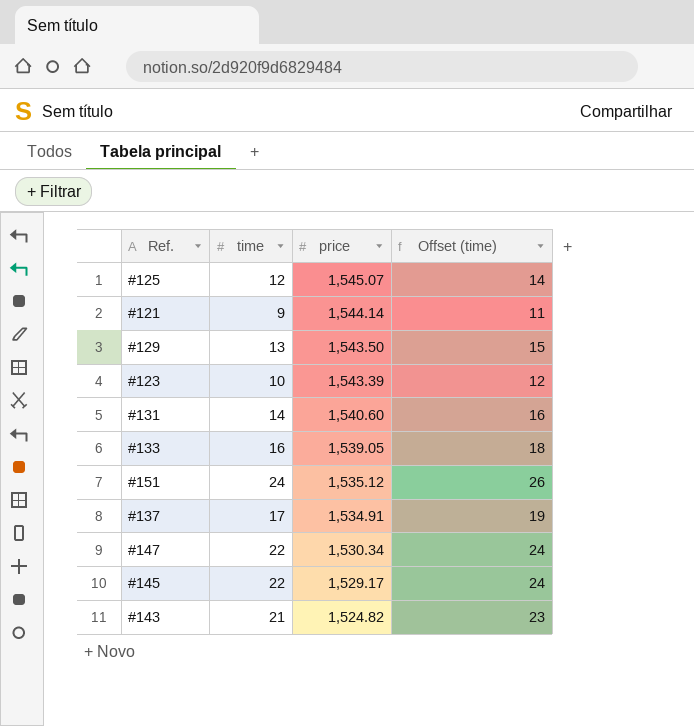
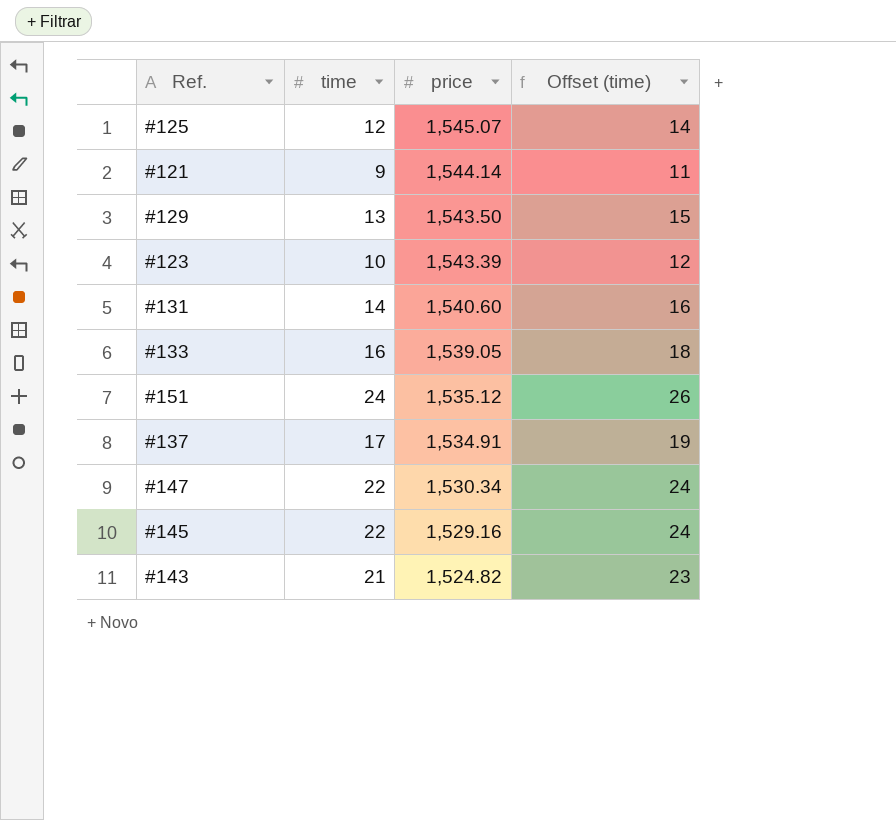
#145 | price: 1,529.17 -> 1,529.16

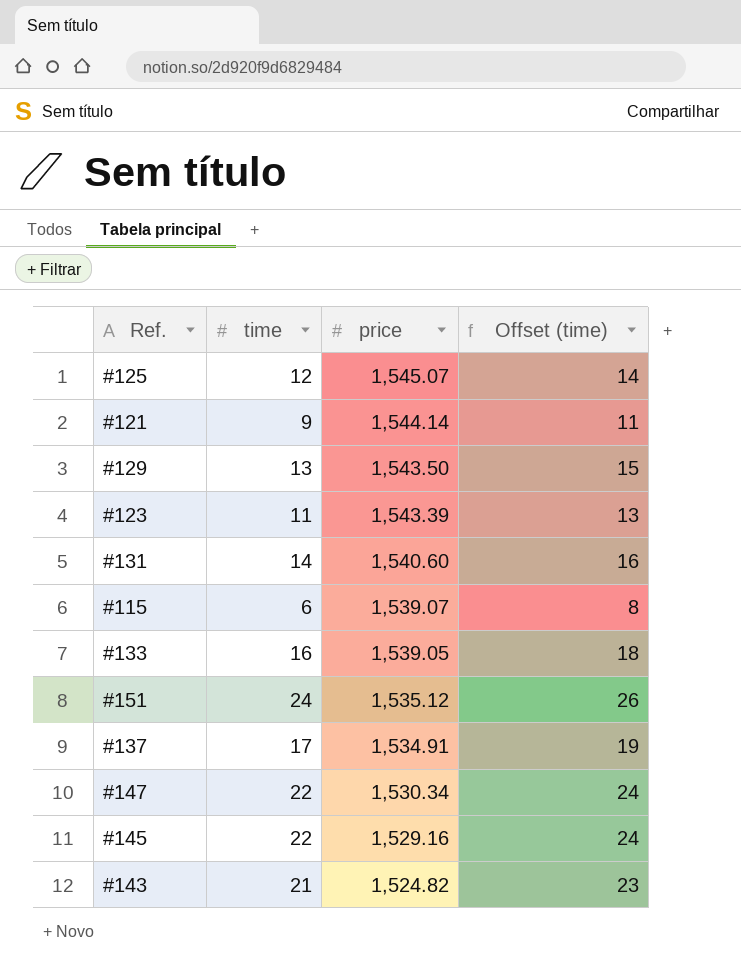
#123 | time: 10 -> 11
#123 | Offset (time): 12 -> 13
row #115: none -> 6 | 1,539.07 | 8

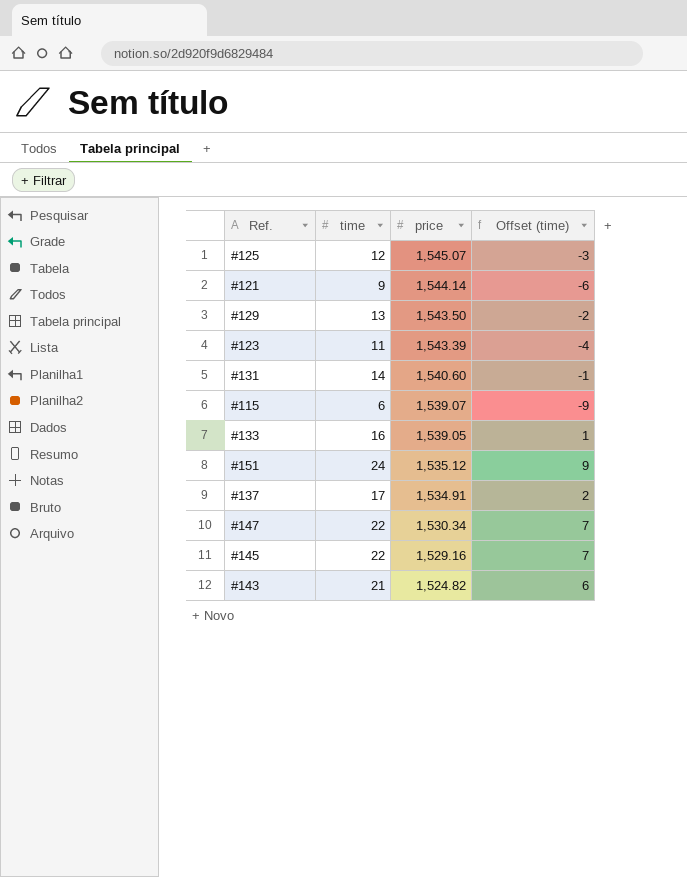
column Offset (time) | formula: [time] + 2 -> [time] - 15

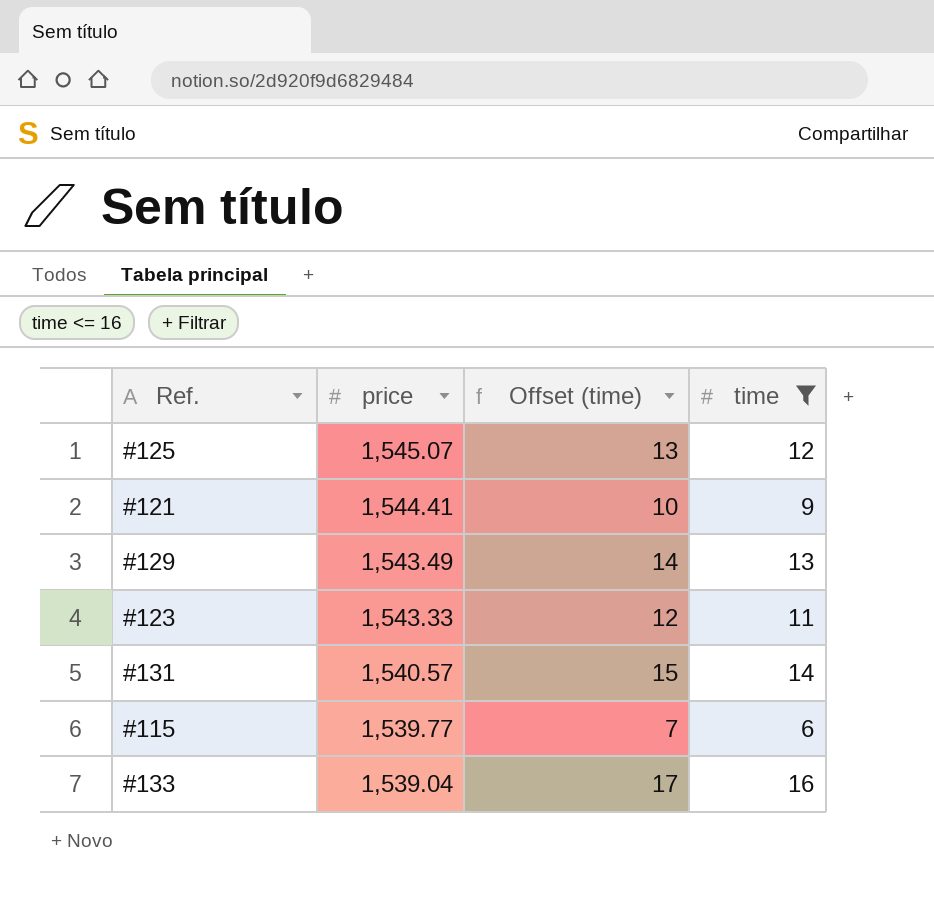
filter: none -> time <= 16
column Offset (time) | formula: [time] - 15 -> [time] + 1
column time | position: 2 -> 4
#121 | price: 1,544.14 -> 1,544.41
#129 | price: 1,543.50 -> 1,543.49
#123 | price: 1,543.39 -> 1,543.33
#131 | price: 1,540.60 -> 1,540.57
#115 | price: 1,539.07 -> 1,539.77
#133 | price: 1,539.05 -> 1,539.04

